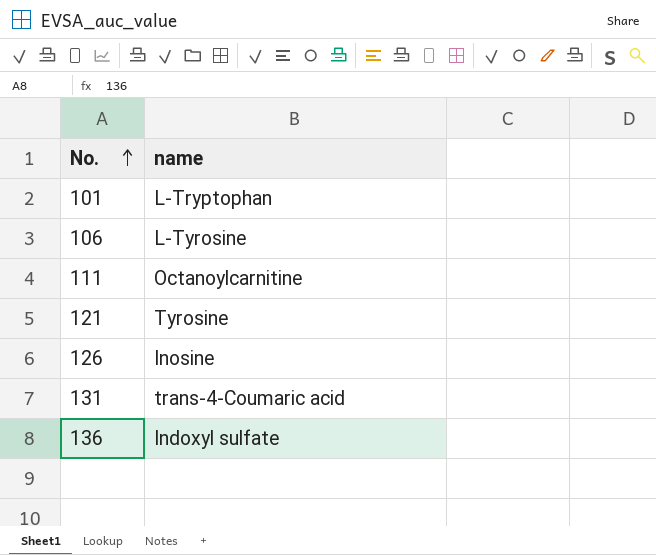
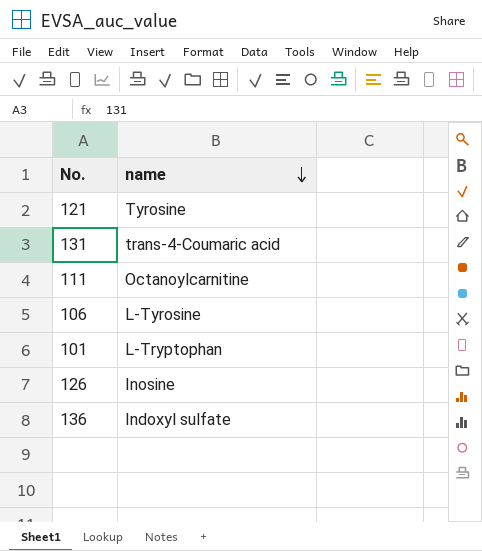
row order: No. ascending -> name descending

